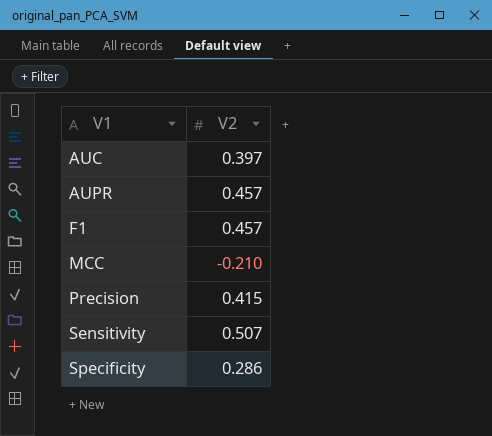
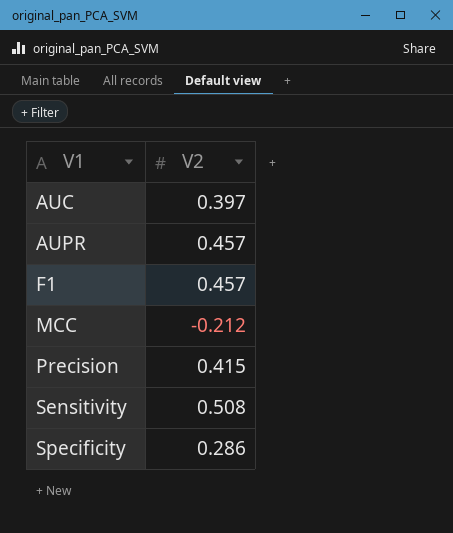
MCC | V2: -0.210 -> -0.212
Sensitivity | V2: 0.507 -> 0.508

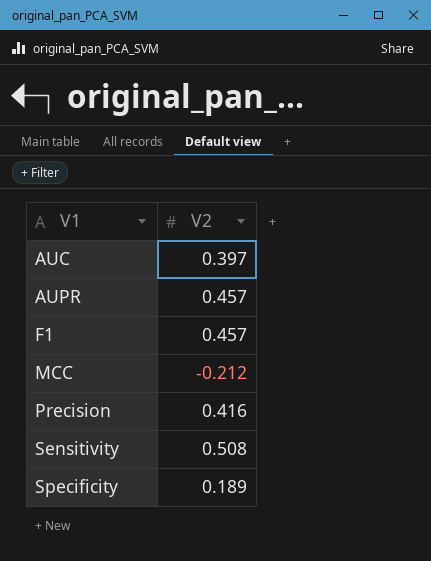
Precision | V2: 0.415 -> 0.416
Specificity | V2: 0.286 -> 0.189

